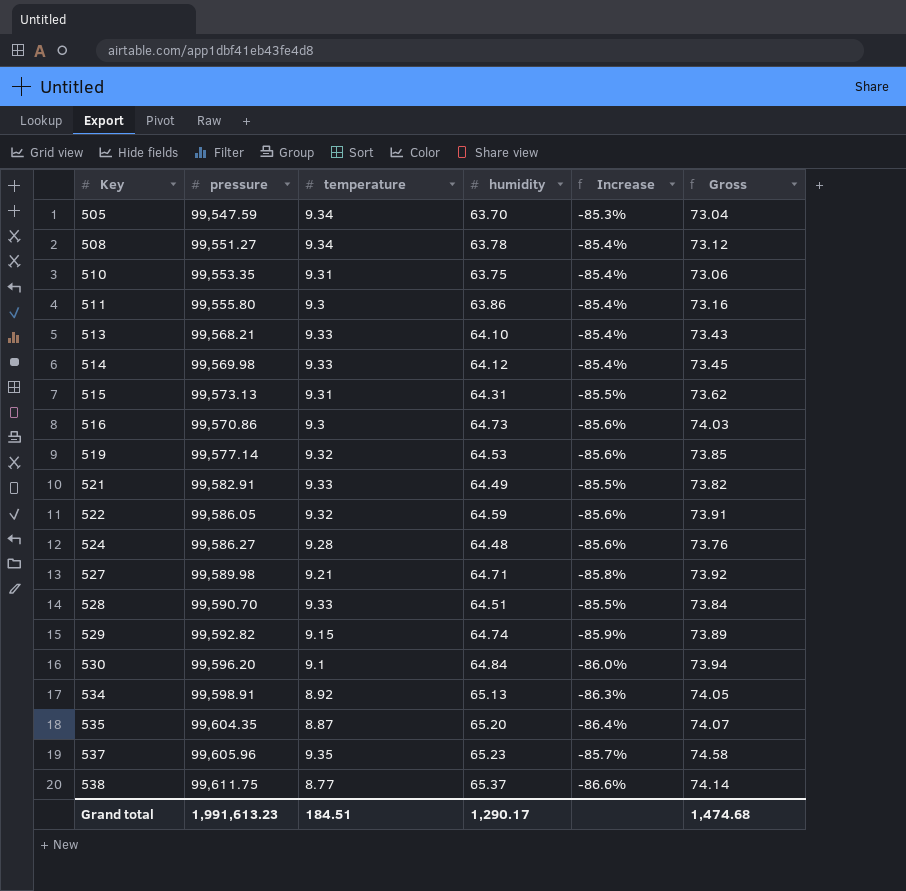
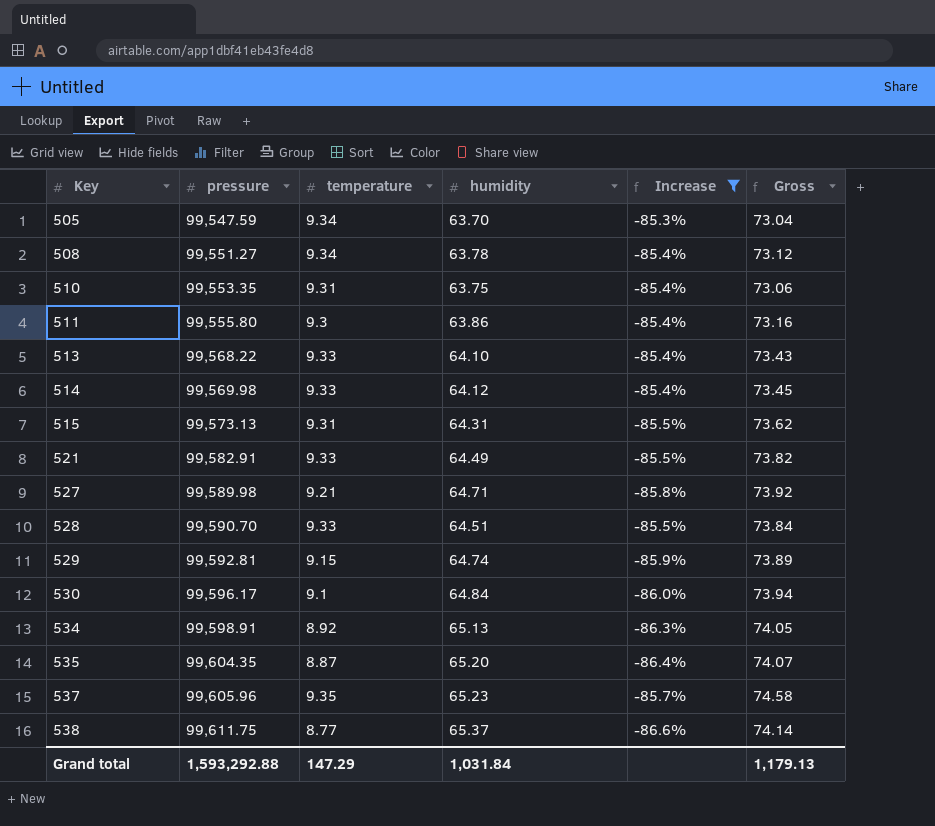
filter: none -> Increase != -85.6%
513 | pressure: 99,568.21 -> 99,568.22
529 | pressure: 99,592.82 -> 99,592.81
530 | pressure: 99,596.20 -> 99,596.17
Grand total | pressure: 1,991,613.23 -> 1,593,292.88
Grand total | temperature: 184.51 -> 147.29
Grand total | humidity: 1,290.17 -> 1,031.84
Grand total | Gross: 1,474.68 -> 1,179.13

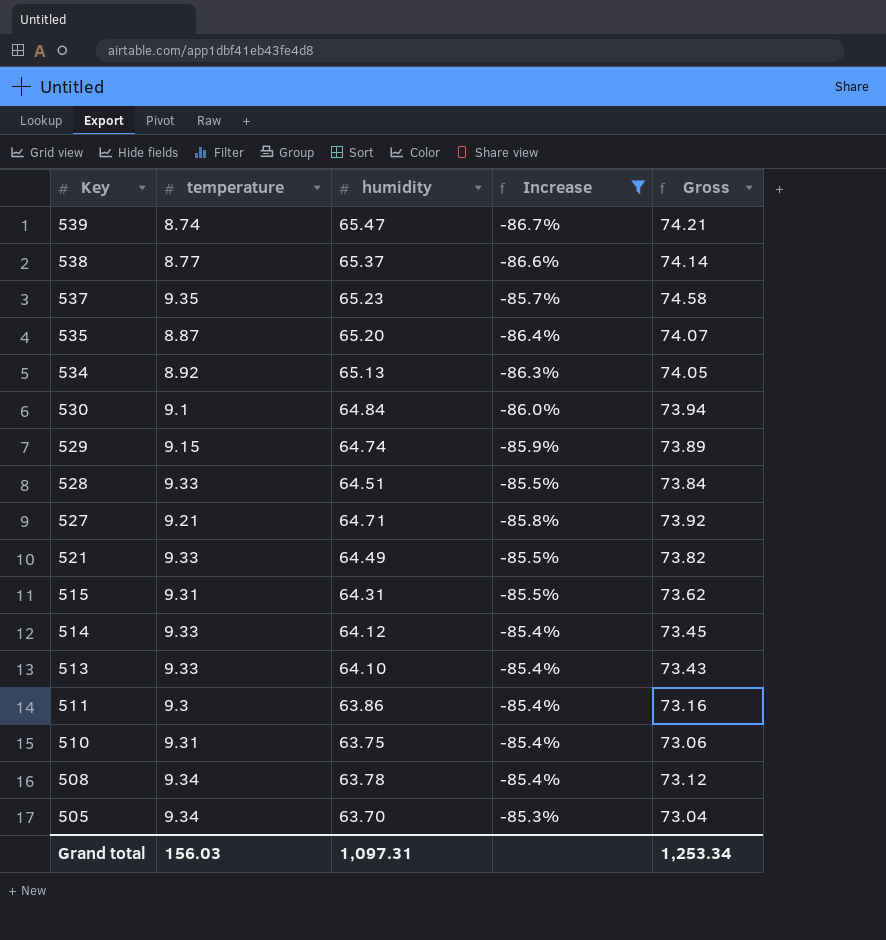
row order: Key ascending -> Key descending
column pressure | position: 2 -> none
row 539: none -> 8.74 | 65.47 | -86.7% | 74.21
Grand total | temperature: 147.29 -> 156.03
Grand total | humidity: 1,031.84 -> 1,097.31
Grand total | Gross: 1,179.13 -> 1,253.34

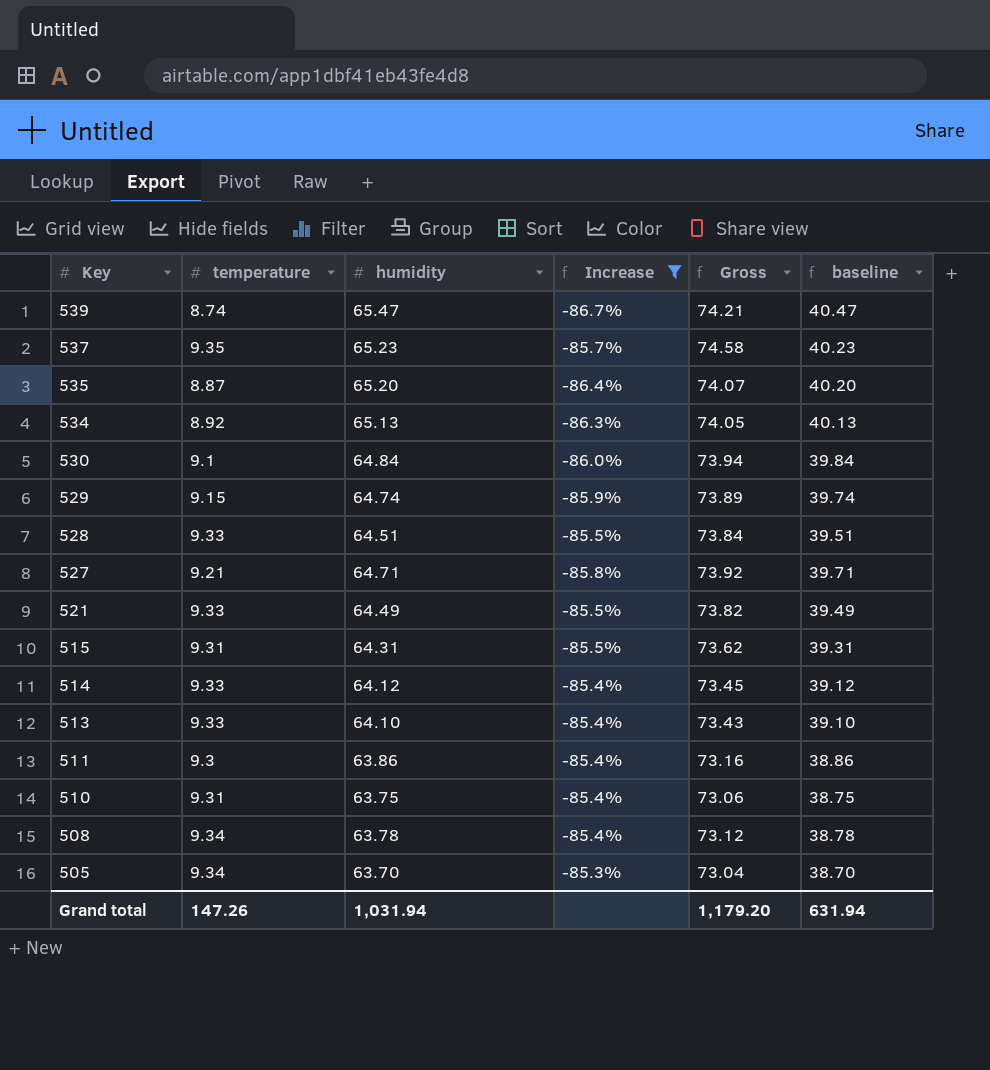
column baseline | formula: none -> [humidity] - 25
row 538: 8.77 | 65.37 | -86.6% | 74.14 -> none
Grand total | temperature: 156.03 -> 147.26
Grand total | humidity: 1,097.31 -> 1,031.94
Grand total | Gross: 1,253.34 -> 1,179.20

